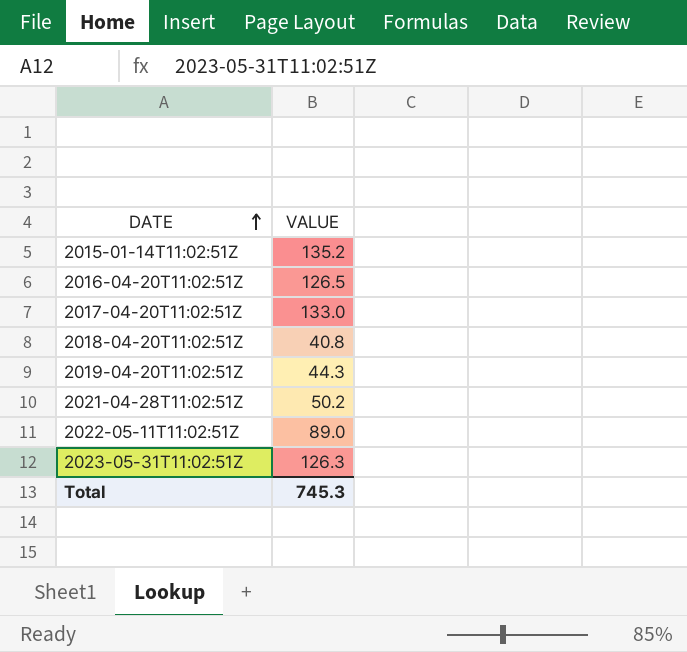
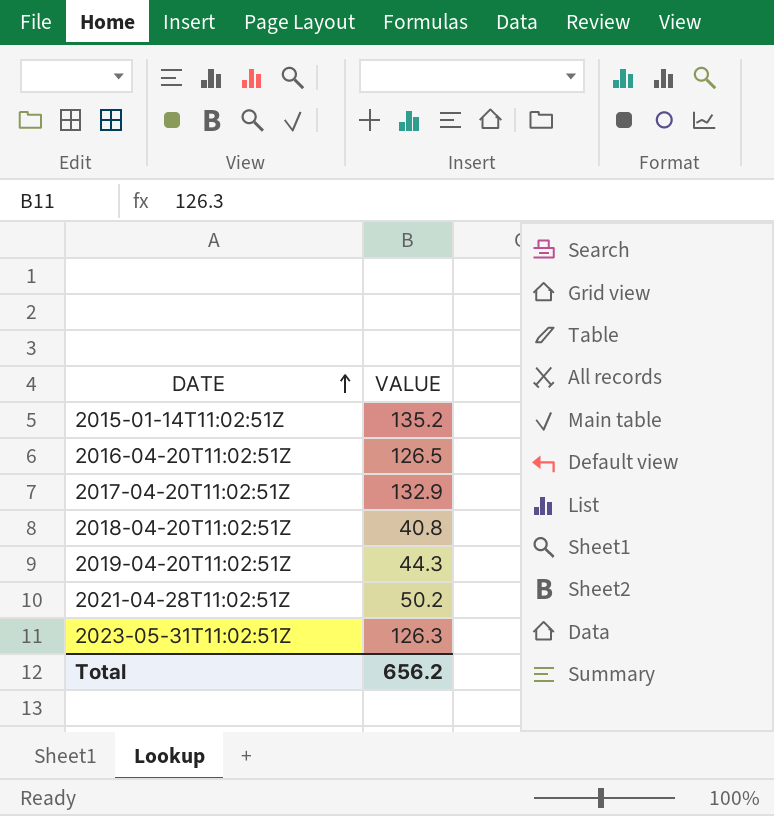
row 2022-05-11T11:02:51Z: 89.0 -> none
2017-04-20T11:02:51Z | VALUE: 133.0 -> 132.9
Total | VALUE: 745.3 -> 656.2

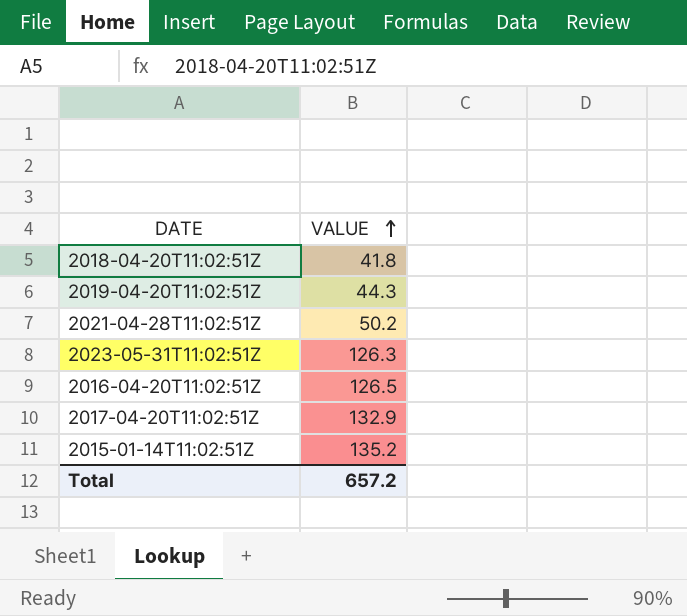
row order: DATE ascending -> VALUE ascending
2018-04-20T11:02:51Z | VALUE: 40.8 -> 41.8
Total | VALUE: 656.2 -> 657.2

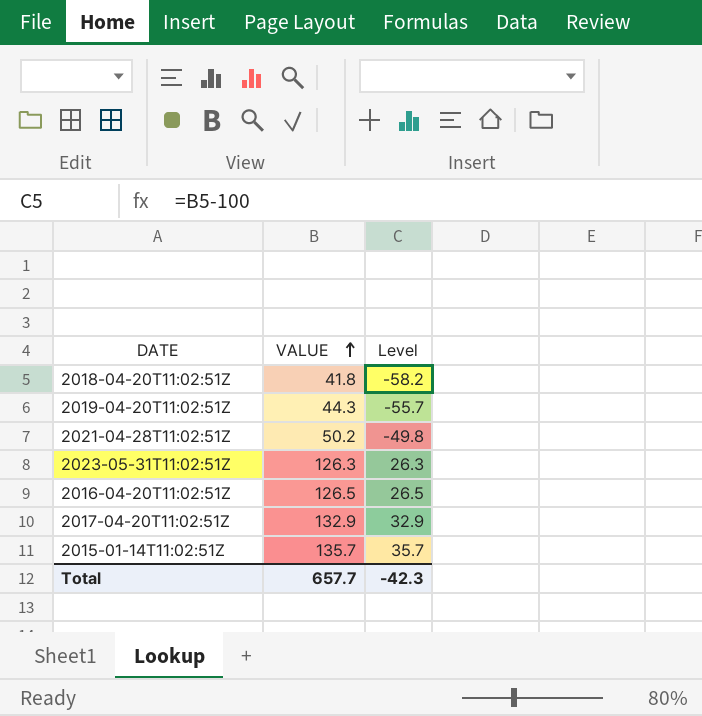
column Level | formula: none -> [VALUE] - 100
2015-01-14T11:02:51Z | VALUE: 135.2 -> 135.7
Total | VALUE: 657.2 -> 657.7

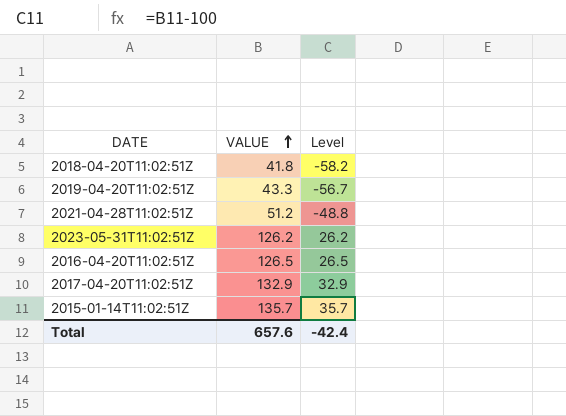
2019-04-20T11:02:51Z | VALUE: 44.3 -> 43.3
2019-04-20T11:02:51Z | Level: -55.7 -> -56.7
2021-04-28T11:02:51Z | VALUE: 50.2 -> 51.2
2021-04-28T11:02:51Z | Level: -49.8 -> -48.8
2023-05-31T11:02:51Z | VALUE: 126.3 -> 126.2
2023-05-31T11:02:51Z | Level: 26.3 -> 26.2
Total | VALUE: 657.7 -> 657.6
Total | Level: -42.3 -> -42.4

